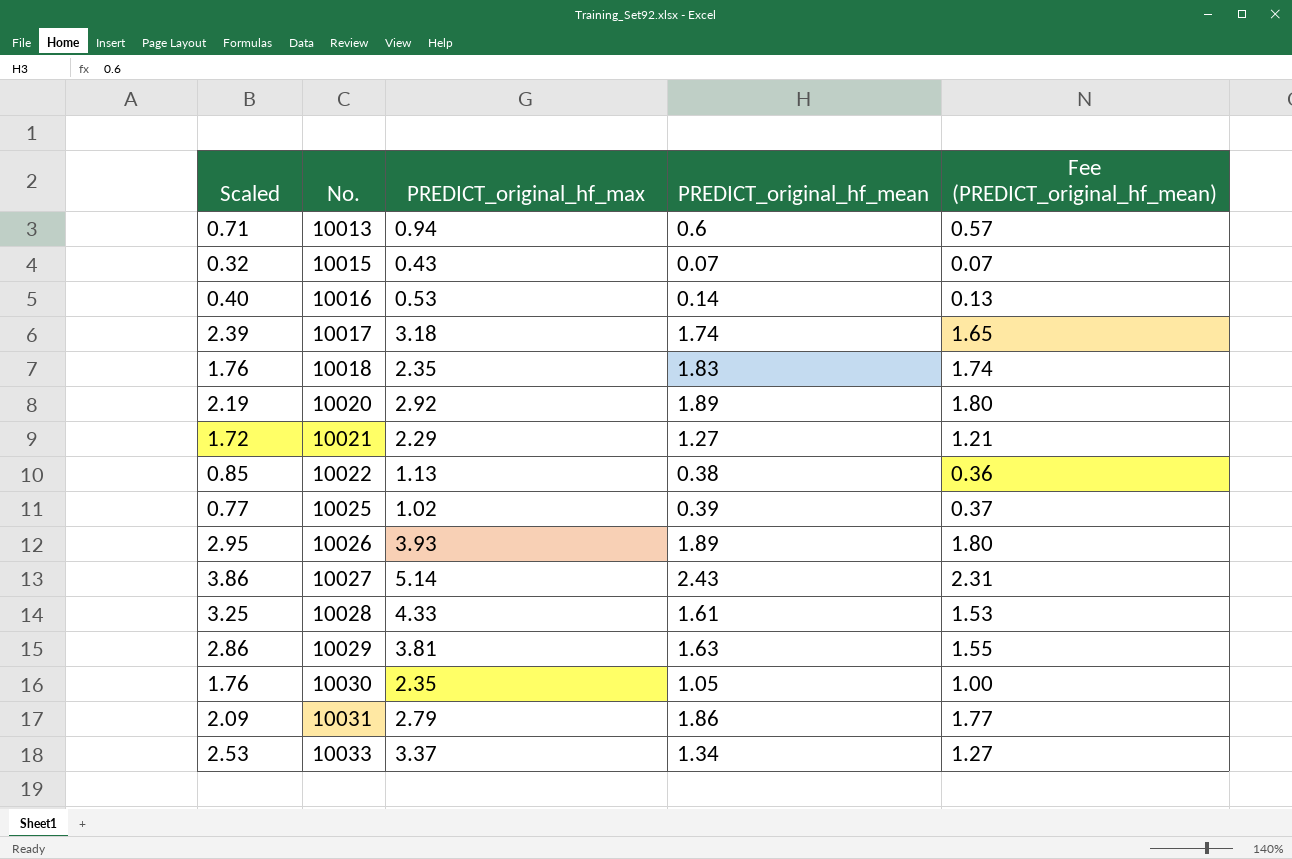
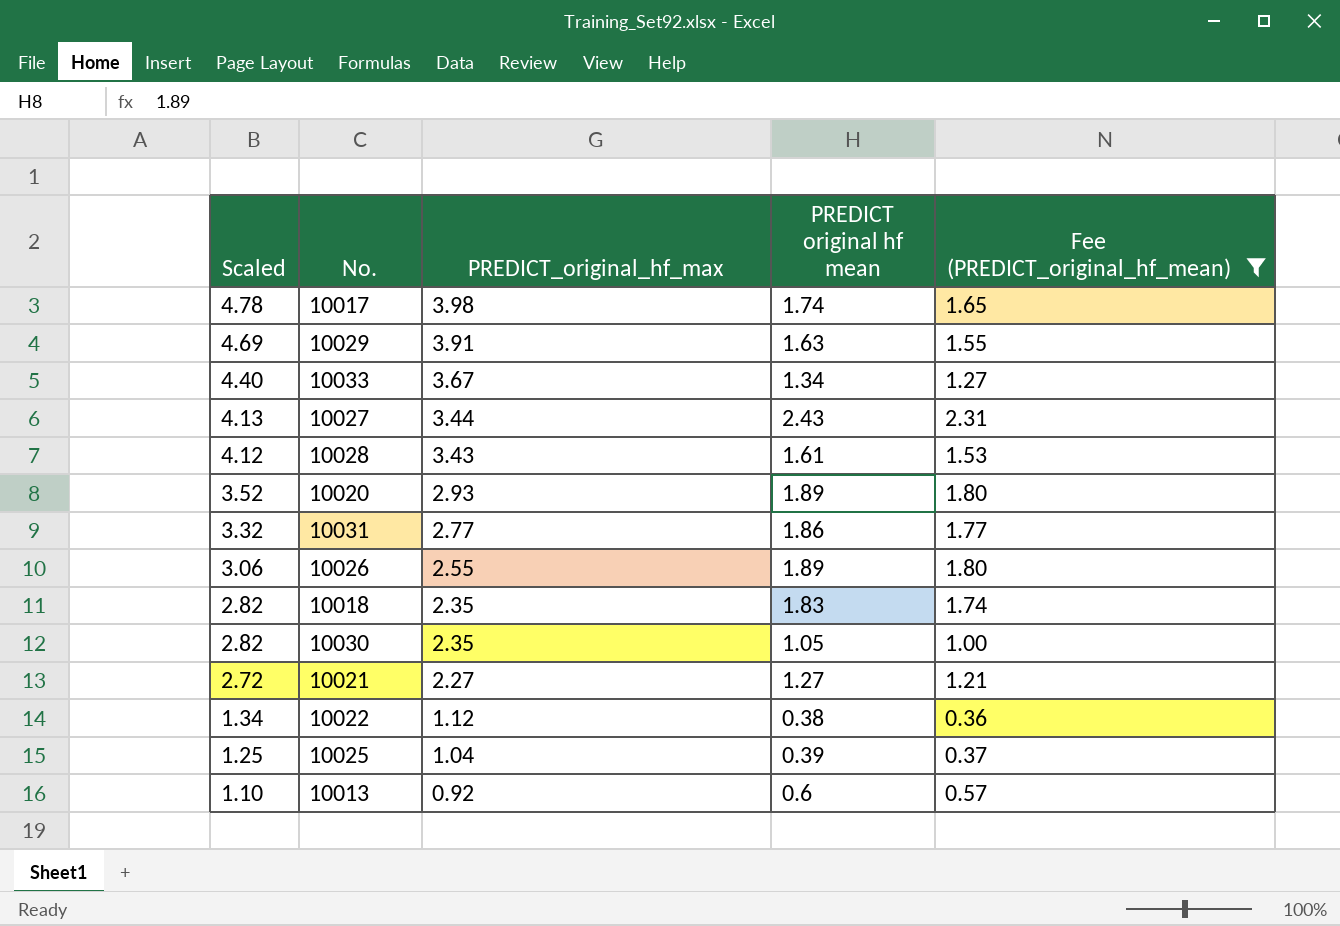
filter: none -> Fee (PREDICT_original_hf_mean) >= 0.36
row order: No. ascending -> Scaled descending
column Scaled | formula: [PREDICT_original_hf_max] * 0.75 -> [PREDICT_original_hf_max] * 1.2
column name: PREDICT_original_hf_mean -> PREDICT original hf mean
10017 | PREDICT_original_hf_max: 3.18 -> 3.98
10029 | PREDICT_original_hf_max: 3.81 -> 3.91
10033 | PREDICT_original_hf_max: 3.37 -> 3.67
10027 | PREDICT_original_hf_max: 5.14 -> 3.44
10028 | PREDICT_original_hf_max: 4.33 -> 3.43
10020 | PREDICT_original_hf_max: 2.92 -> 2.93
10031 | PREDICT_original_hf_max: 2.79 -> 2.77
10026 | PREDICT_original_hf_max: 3.93 -> 2.55
10021 | PREDICT_original_hf_max: 2.29 -> 2.27
10022 | PREDICT_original_hf_max: 1.13 -> 1.12
10025 | PREDICT_original_hf_max: 1.02 -> 1.04
10013 | PREDICT_original_hf_max: 0.94 -> 0.92

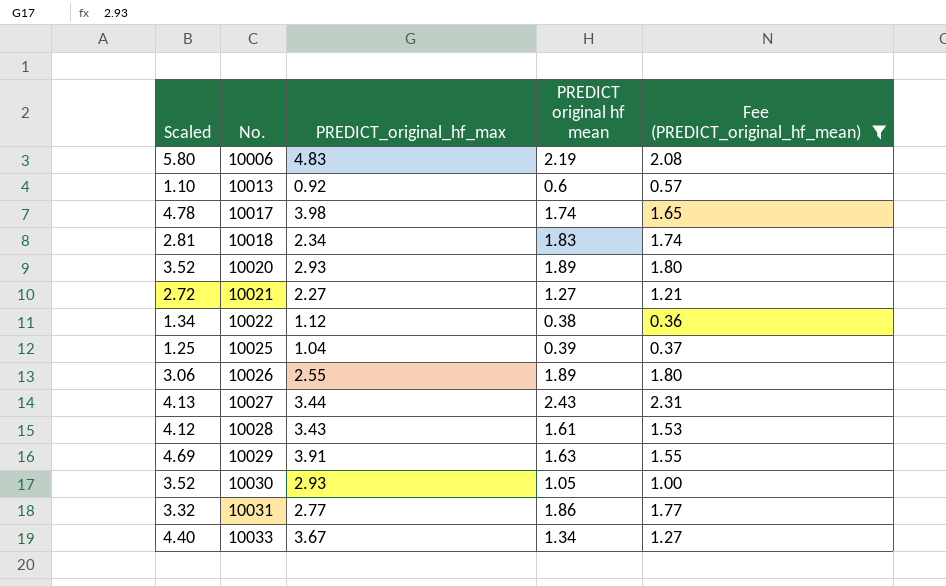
row order: Scaled descending -> No. ascending
row 10006: none -> 5.80 | 4.83 | 2.19 | 2.08
10018 | Scaled: 2.82 -> 2.81
10018 | PREDICT_original_hf_max: 2.35 -> 2.34
10030 | Scaled: 2.82 -> 3.52
10030 | PREDICT_original_hf_max: 2.35 -> 2.93

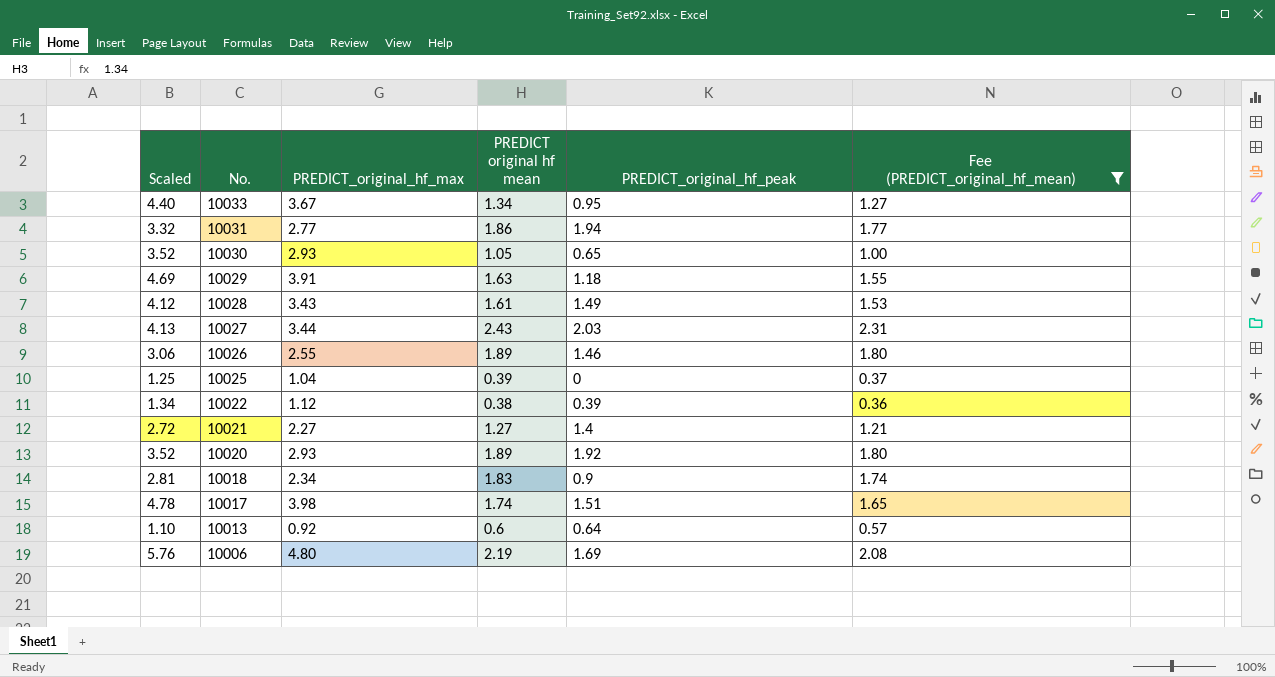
row order: No. ascending -> No. descending
column PREDICT_original_hf_peak | position: none -> 5
10006 | Scaled: 5.80 -> 5.76
10006 | PREDICT_original_hf_max: 4.83 -> 4.80

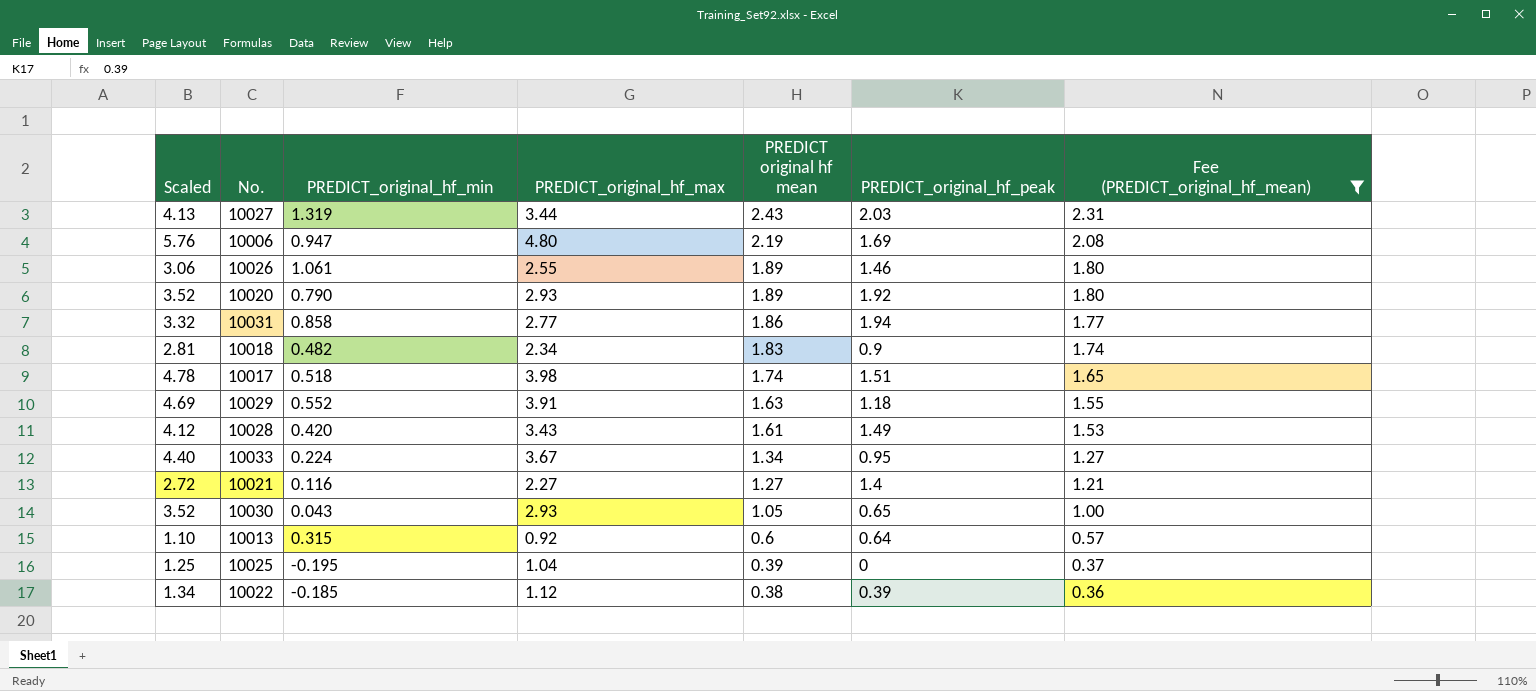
row order: No. descending -> PREDICT original hf mean descending
column PREDICT_original_hf_min | position: none -> 3

